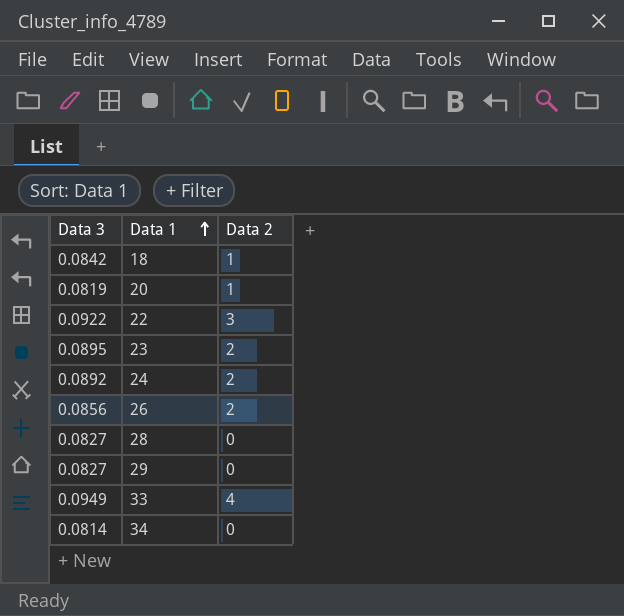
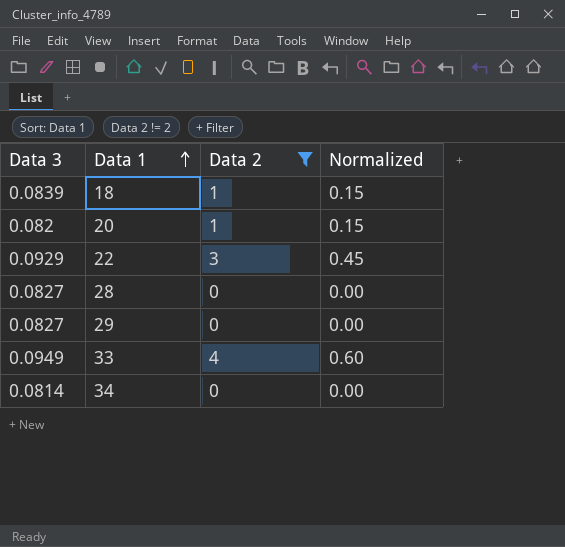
filter: none -> Data 2 != 2
column Normalized | formula: none -> [Data 2] * 0.15
18 | Data 3: 0.0842 -> 0.0839
20 | Data 3: 0.0819 -> 0.082
22 | Data 3: 0.0922 -> 0.0929

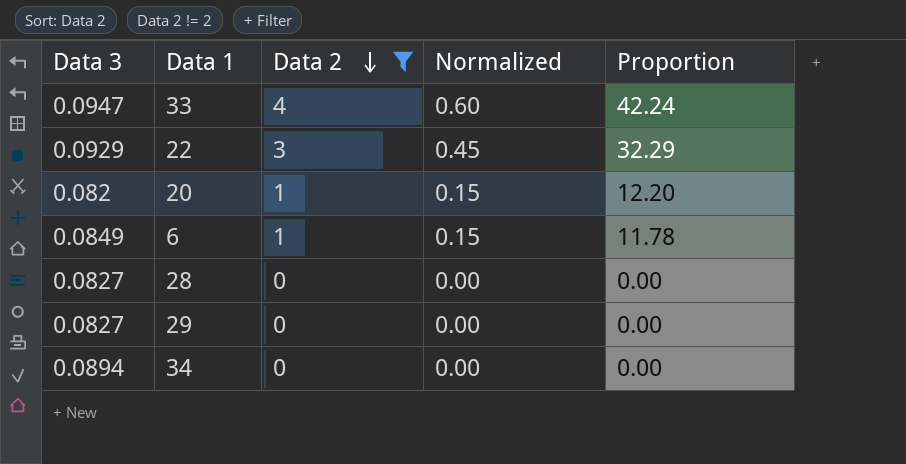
row order: Data 1 ascending -> Data 2 descending
column Proportion | formula: none -> [Data 2] / [Data 3]
row 18: 0.0839 | 1 | 0.15 -> none
33 | Data 3: 0.0949 -> 0.0947
row 6: none -> 0.0849 | 1 | 0.15 | 11.78
34 | Data 3: 0.0814 -> 0.0894

